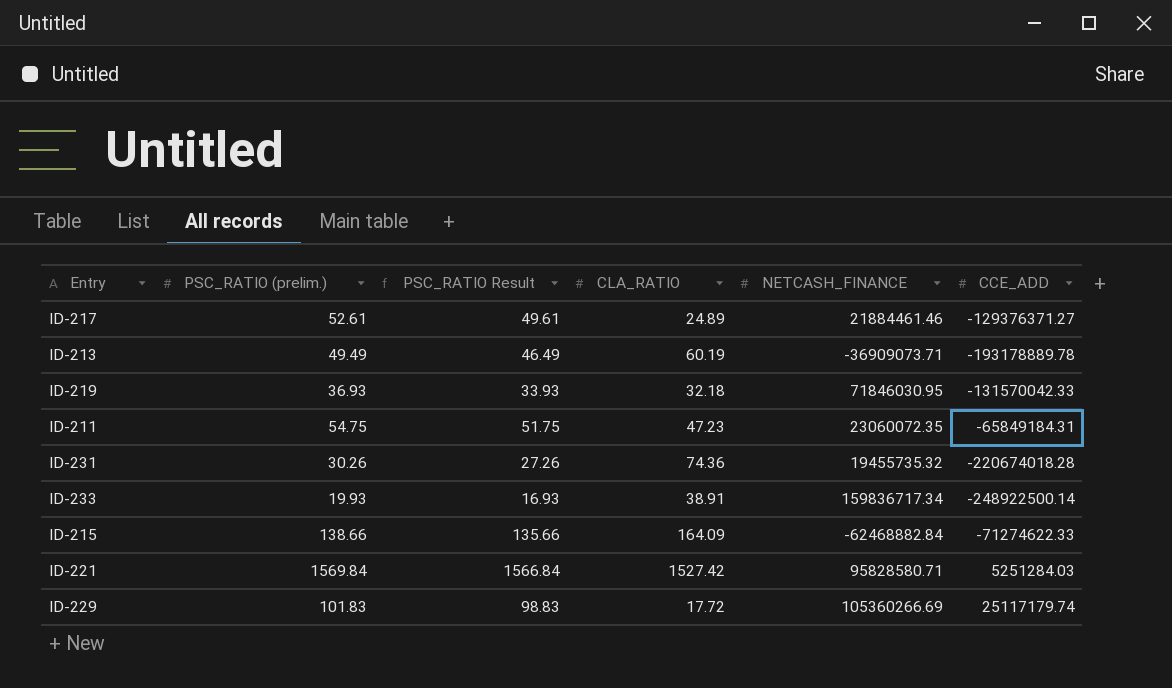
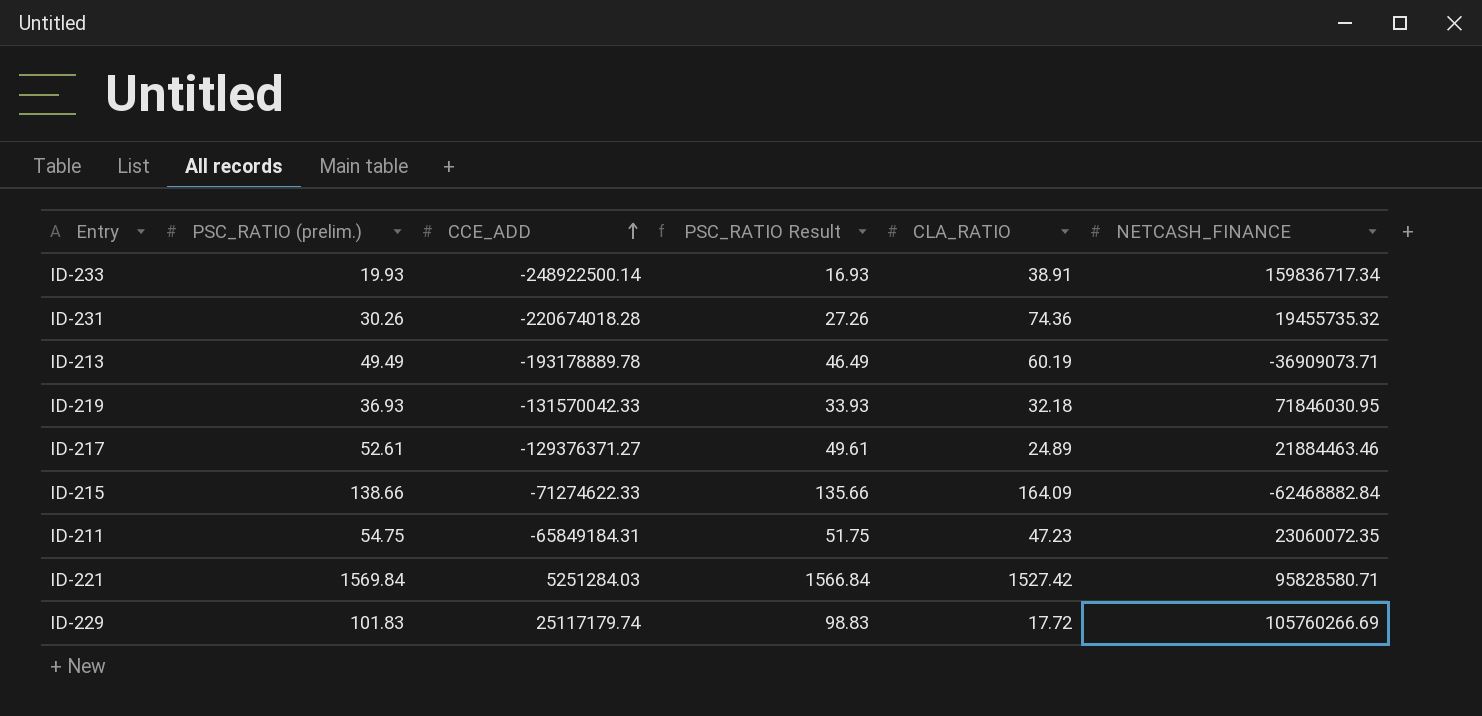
row order: none -> CCE_ADD ascending
column CCE_ADD | position: 6 -> 3
ID-217 | NETCASH_FINANCE: 21884461.46 -> 21884463.46
ID-229 | NETCASH_FINANCE: 105360266.69 -> 105760266.69

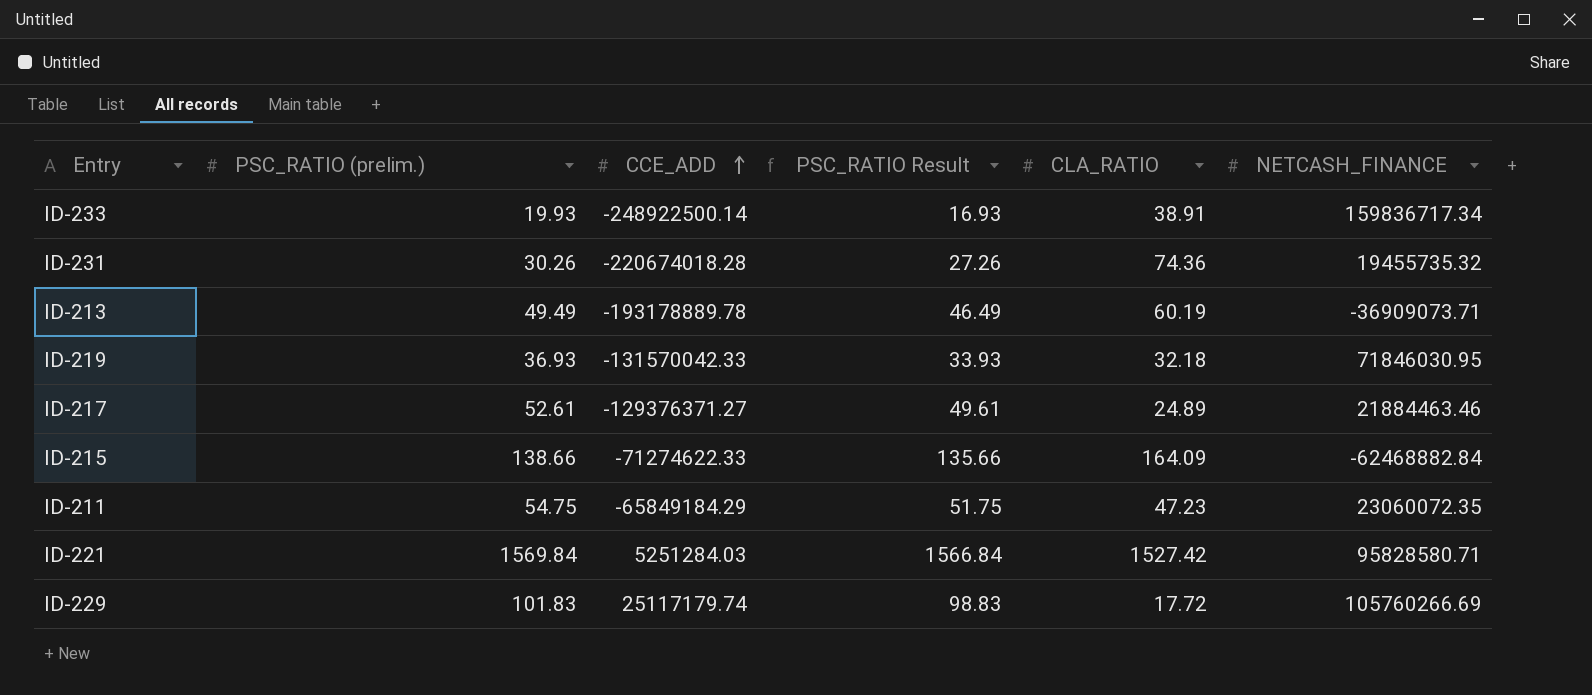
ID-211 | CCE_ADD: -65849184.31 -> -65849184.29

